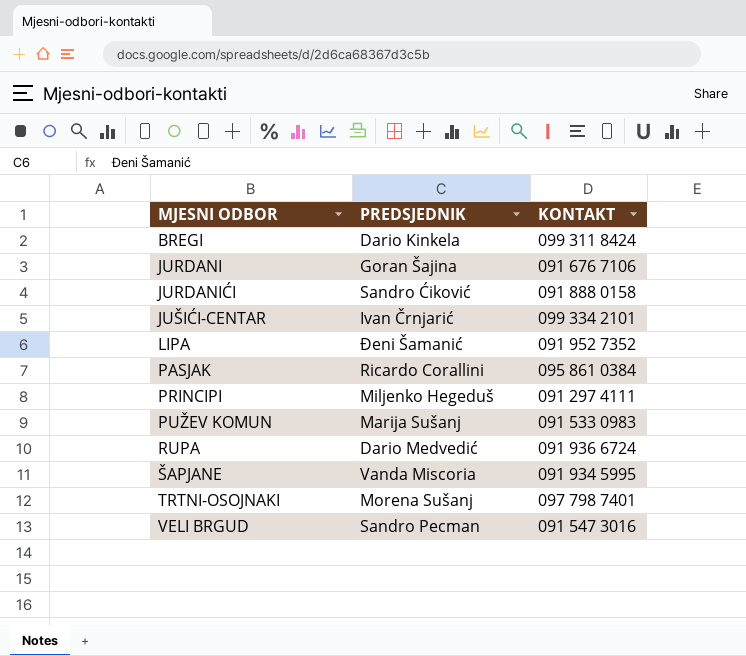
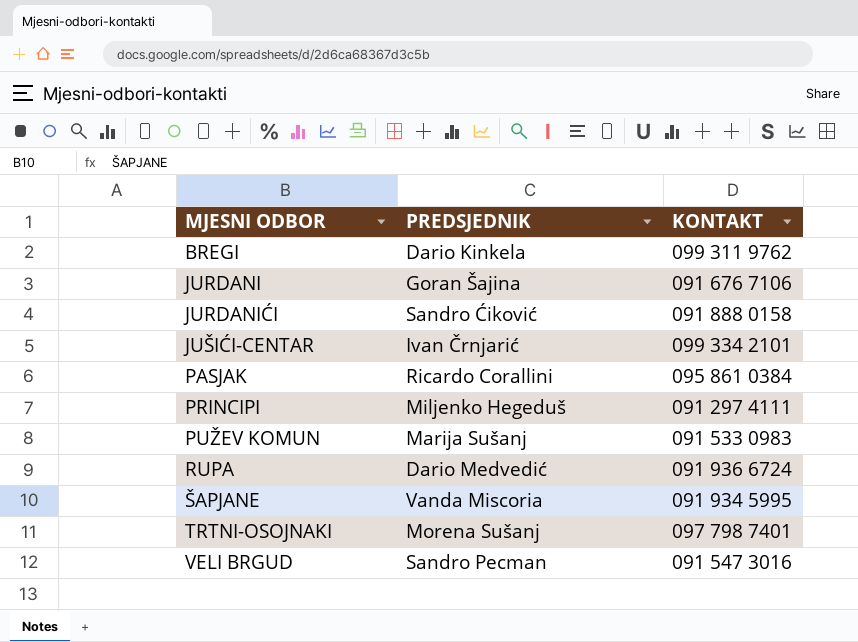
row LIPA: Đeni Šamanić | 091 952 7352 -> none
BREGI | KONTAKT: 099 311 8424 -> 099 311 9762

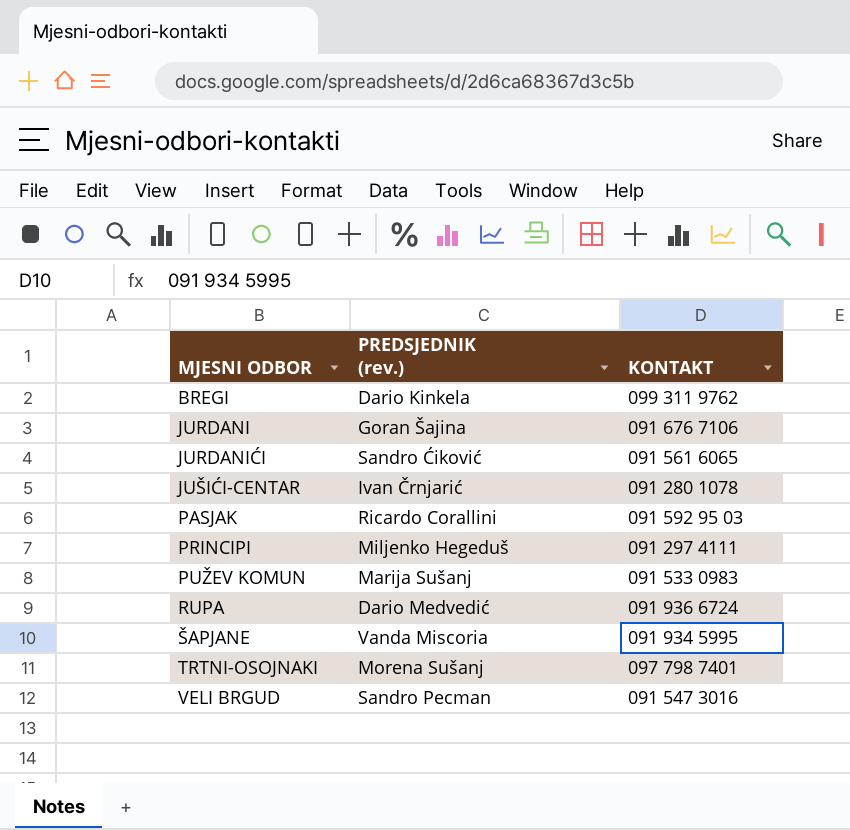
column name: PREDSJEDNIK -> PREDSJEDNIK (rev.)
JURDANIĆI | KONTAKT: 091 888 0158 -> 091 561 6065
JUŠIĆI-CENTAR | KONTAKT: 099 334 2101 -> 091 280 1078
PASJAK | KONTAKT: 095 861 0384 -> 091 592 95 03

